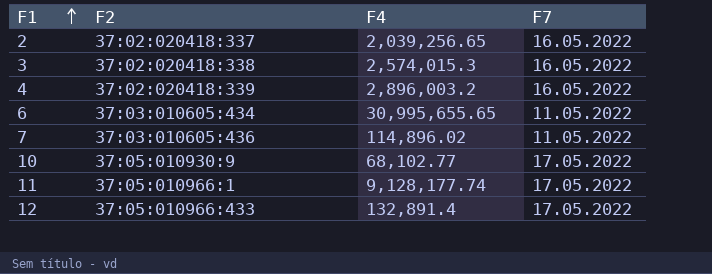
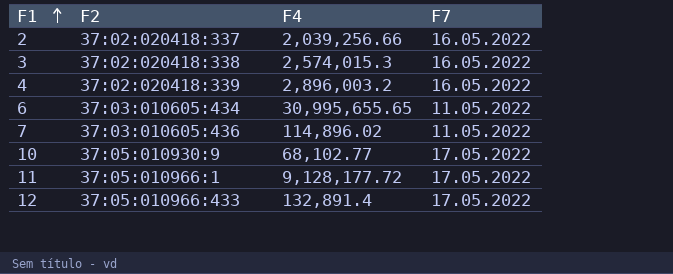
2 | F4: 2,039,256.65 -> 2,039,256.66
11 | F4: 9,128,177.74 -> 9,128,177.72

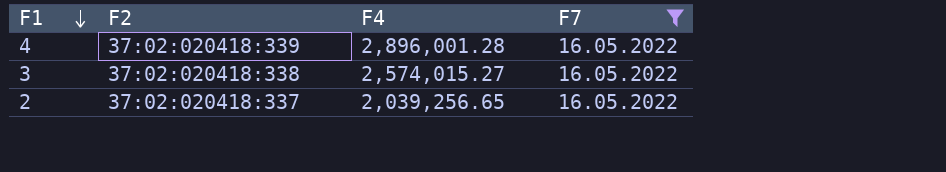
filter: none -> F7 = 16.05.2022
row order: F1 ascending -> F1 descending
4 | F4: 2,896,003.2 -> 2,896,001.28
3 | F4: 2,574,015.3 -> 2,574,015.27
2 | F4: 2,039,256.66 -> 2,039,256.65

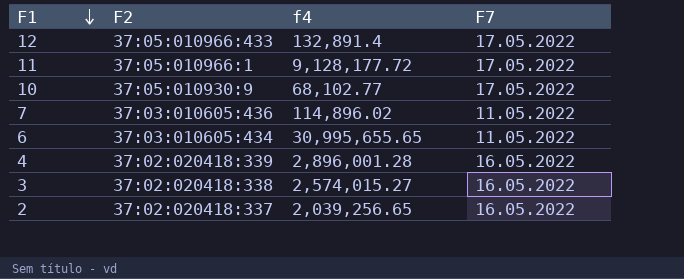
filter: F7 = 16.05.2022 -> none
column name: F4 -> f4

